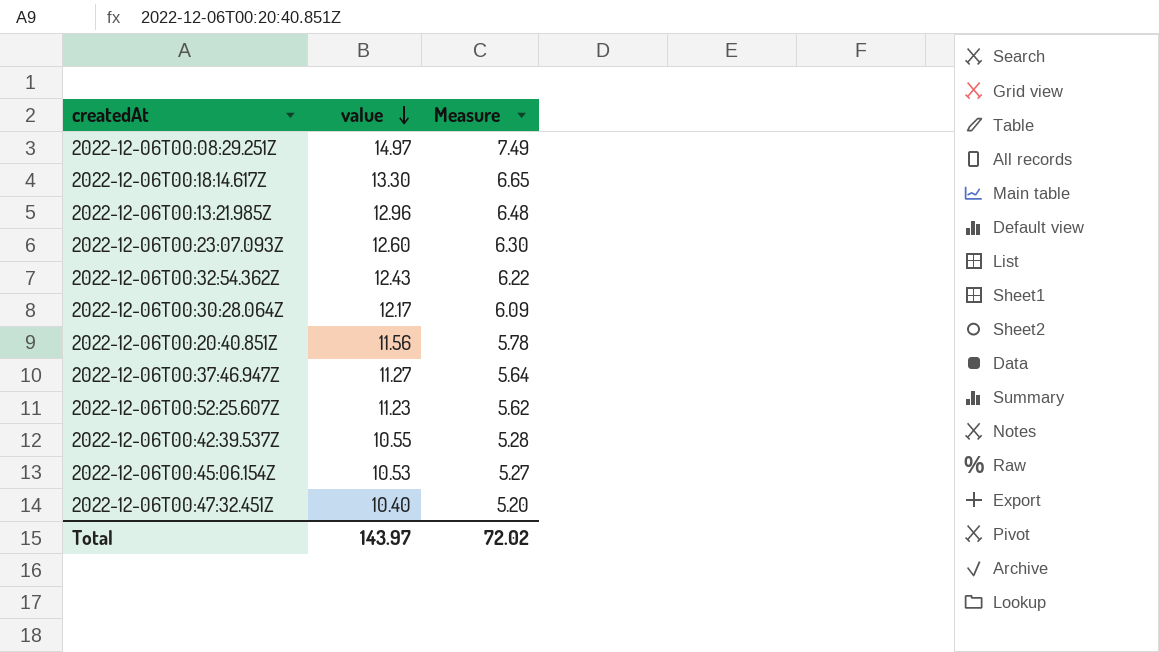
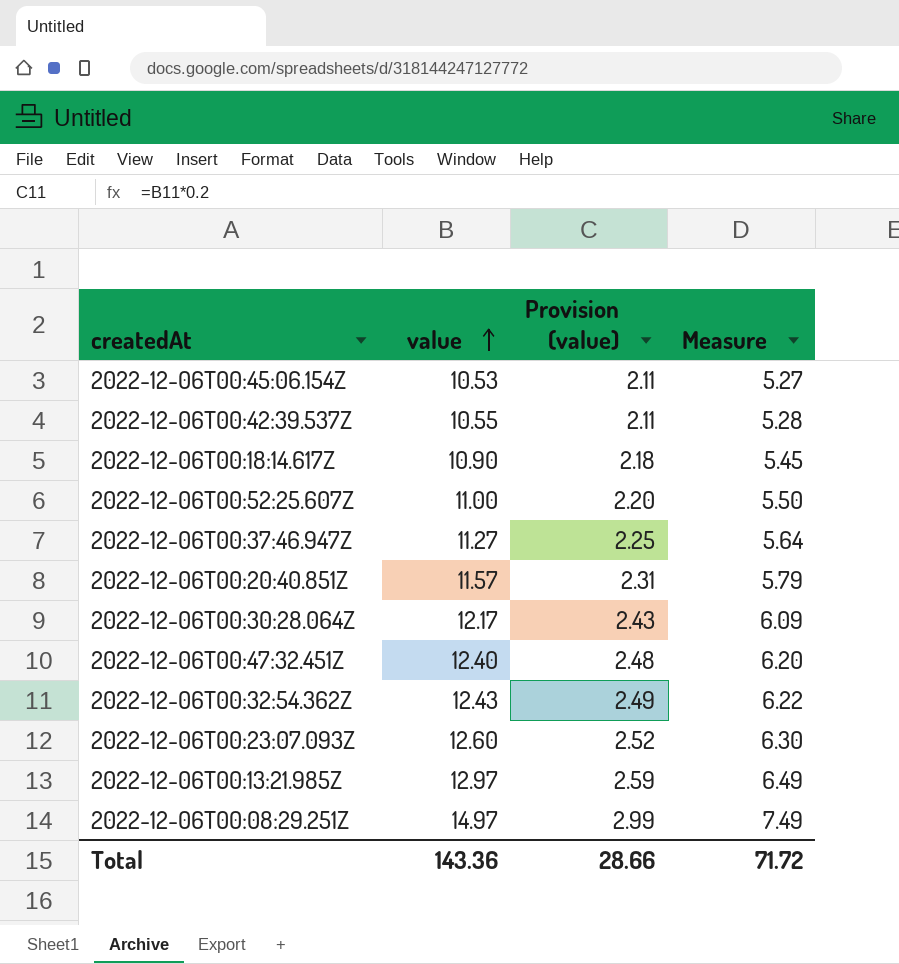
row order: value descending -> value ascending
column Provision (value) | formula: none -> [value] * 0.2
2022-12-06T00:18:14.617Z | value: 13.30 -> 10.90
2022-12-06T00:18:14.617Z | Measure: 6.65 -> 5.45
2022-12-06T00:52:25.607Z | value: 11.23 -> 11.00
2022-12-06T00:52:25.607Z | Measure: 5.62 -> 5.50
2022-12-06T00:20:40.851Z | value: 11.56 -> 11.57
2022-12-06T00:20:40.851Z | Measure: 5.78 -> 5.79
2022-12-06T00:47:32.451Z | value: 10.40 -> 12.40
2022-12-06T00:47:32.451Z | Measure: 5.20 -> 6.20
2022-12-06T00:13:21.985Z | value: 12.96 -> 12.97
2022-12-06T00:13:21.985Z | Measure: 6.48 -> 6.49
Total | value: 143.97 -> 143.36
Total | Measure: 72.02 -> 71.72

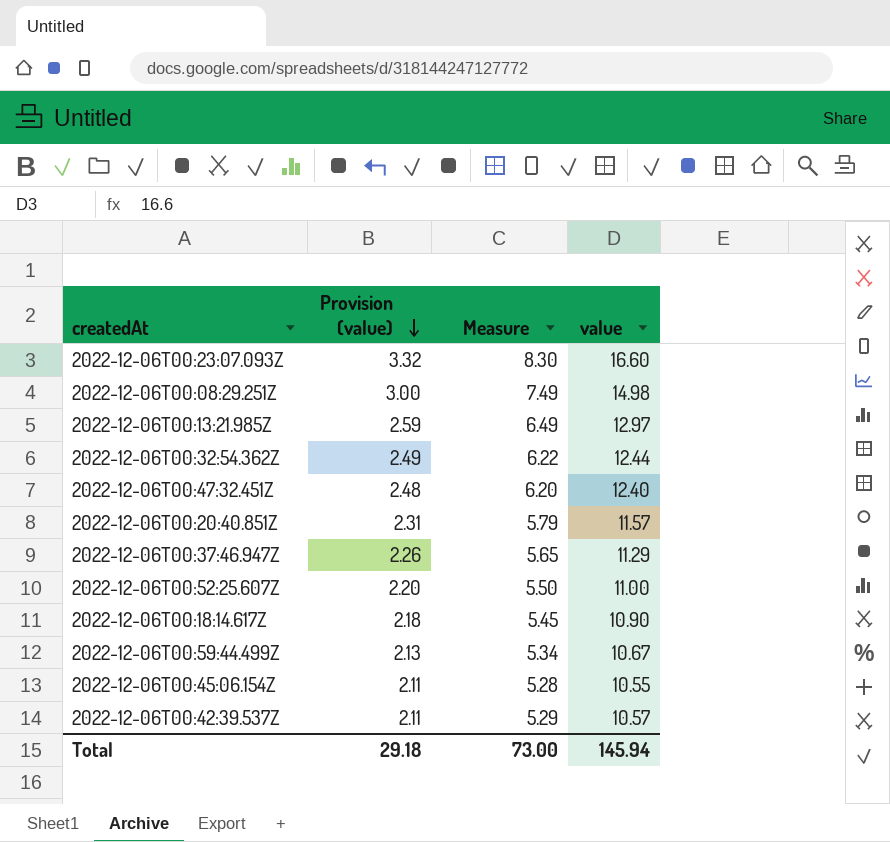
row order: value ascending -> Provision (value) descending
column value | position: 2 -> 4
row 2022-12-06T00:30:28.064Z: 12.17 | 2.43 | 6.09 -> none
2022-12-06T00:23:07.093Z | Provision (value): 2.52 -> 3.32
2022-12-06T00:23:07.093Z | Measure: 6.30 -> 8.30
2022-12-06T00:23:07.093Z | value: 12.60 -> 16.60
2022-12-06T00:08:29.251Z | Provision (value): 2.99 -> 3.00
2022-12-06T00:08:29.251Z | value: 14.97 -> 14.98
2022-12-06T00:32:54.362Z | value: 12.43 -> 12.44
2022-12-06T00:37:46.947Z | Provision (value): 2.25 -> 2.26
2022-12-06T00:37:46.947Z | Measure: 5.64 -> 5.65
2022-12-06T00:37:46.947Z | value: 11.27 -> 11.29
row 2022-12-06T00:59:44.499Z: none -> 2.13 | 5.34 | 10.67
2022-12-06T00:45:06.154Z | Measure: 5.27 -> 5.28
2022-12-06T00:45:06.154Z | value: 10.53 -> 10.55
2022-12-06T00:42:39.537Z | Measure: 5.28 -> 5.29
2022-12-06T00:42:39.537Z | value: 10.55 -> 10.57
Total | Provision (value): 28.66 -> 29.18
Total | Measure: 71.72 -> 73.00
Total | value: 143.36 -> 145.94

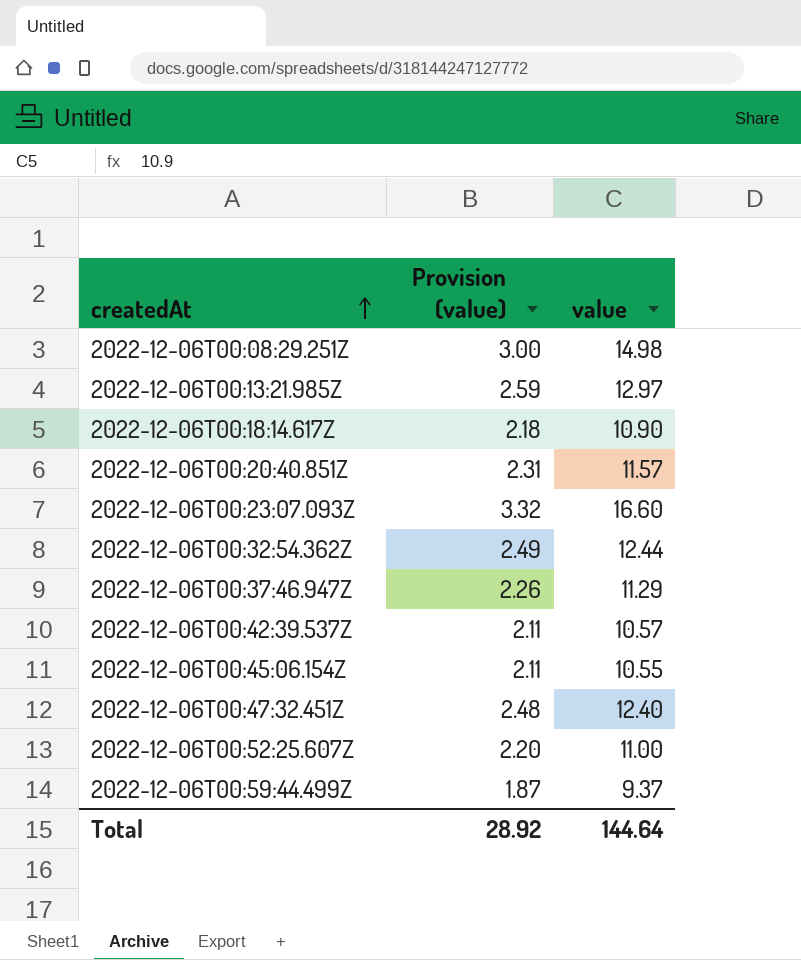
row order: Provision (value) descending -> createdAt ascending
column Measure | formula: [value] * 0.5 -> none
2022-12-06T00:59:44.499Z | Provision (value): 2.13 -> 1.87
2022-12-06T00:59:44.499Z | value: 10.67 -> 9.37
Total | Provision (value): 29.18 -> 28.92
Total | value: 145.94 -> 144.64

